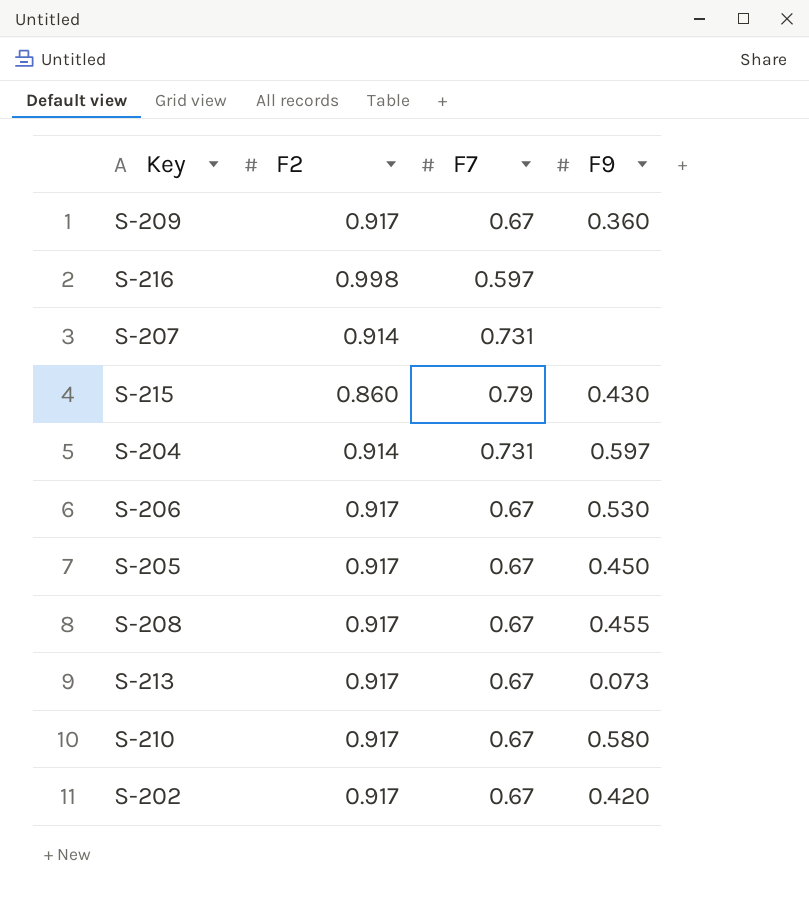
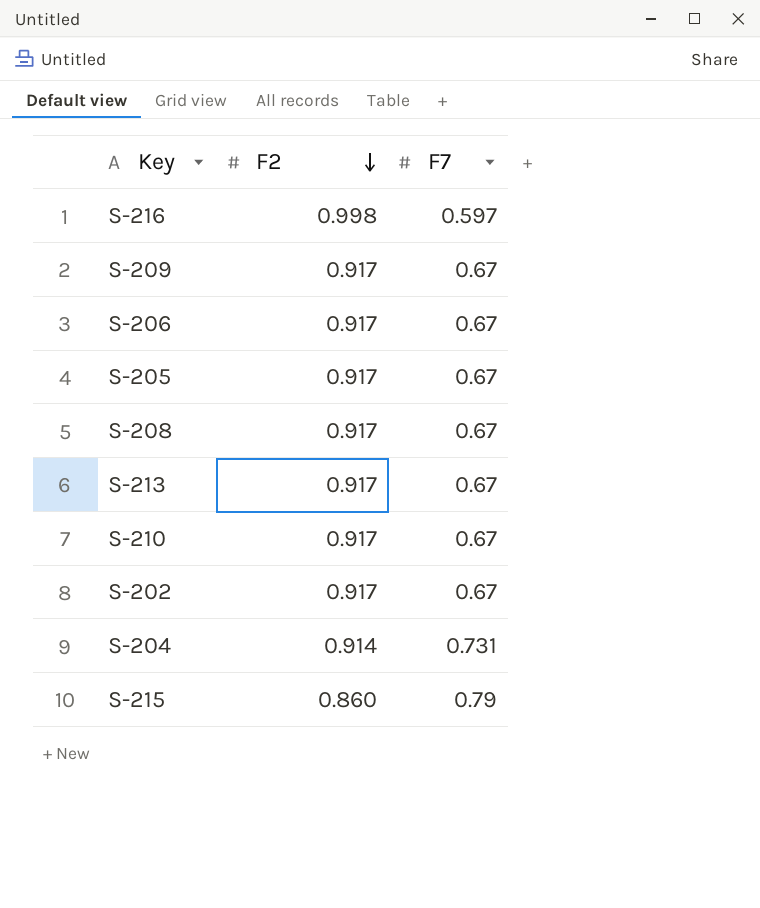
row order: none -> F2 descending
column F9 | position: 4 -> none
row S-207: 0.914 | 0.731 | none -> none

